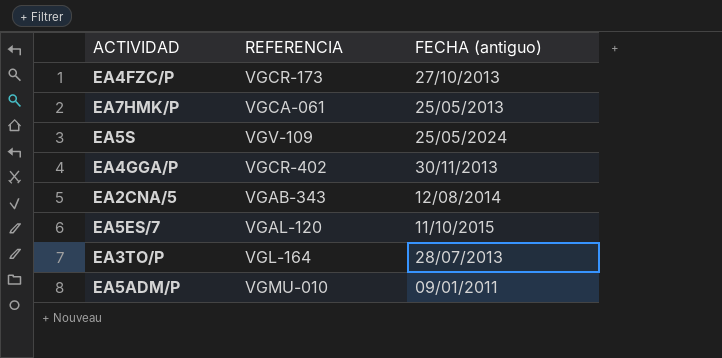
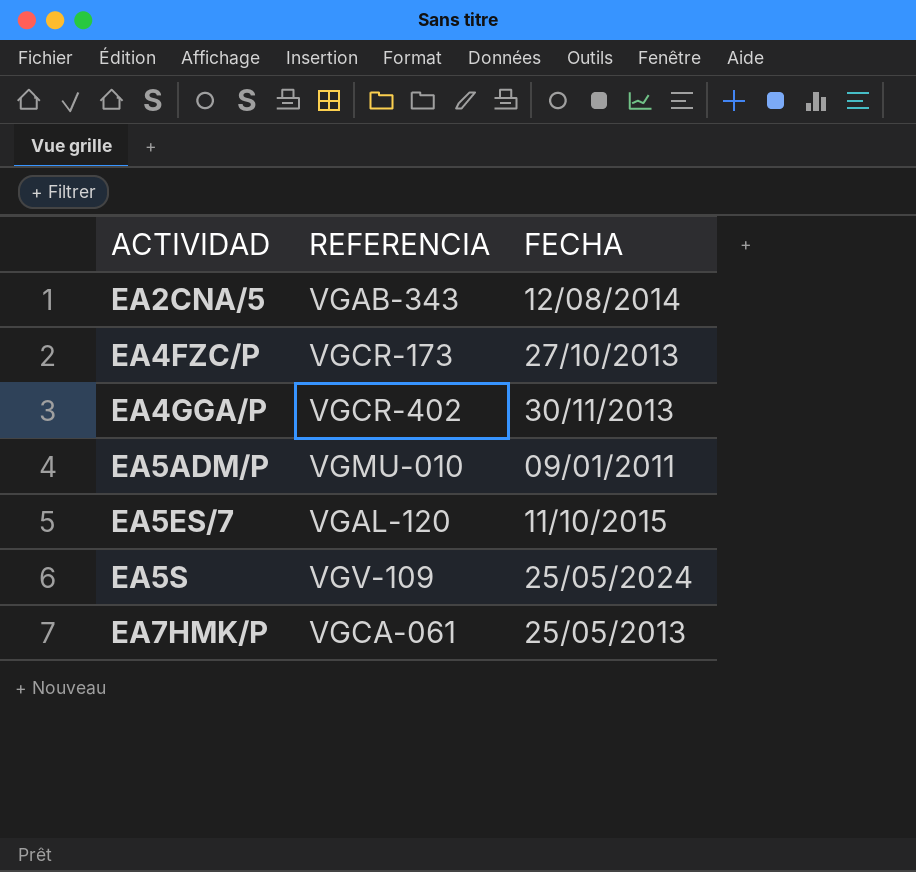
row order: none -> ACTIVIDAD ascending
column name: FECHA (antiguo) -> FECHA
row EA3TO/P: VGL-164 | 28/07/2013 -> none

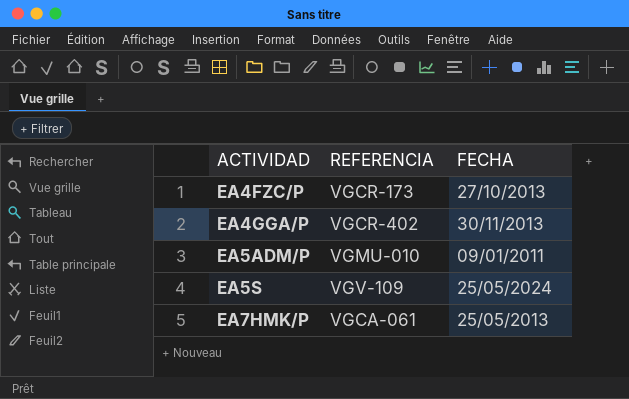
row EA2CNA/5: VGAB-343 | 12/08/2014 -> none
row EA5ES/7: VGAL-120 | 11/10/2015 -> none

